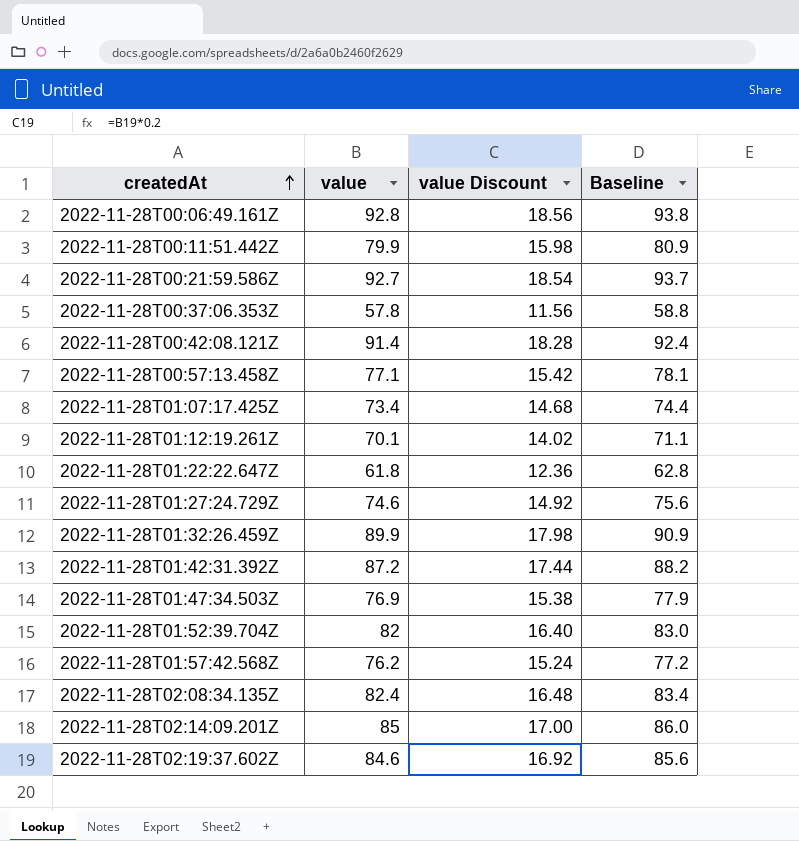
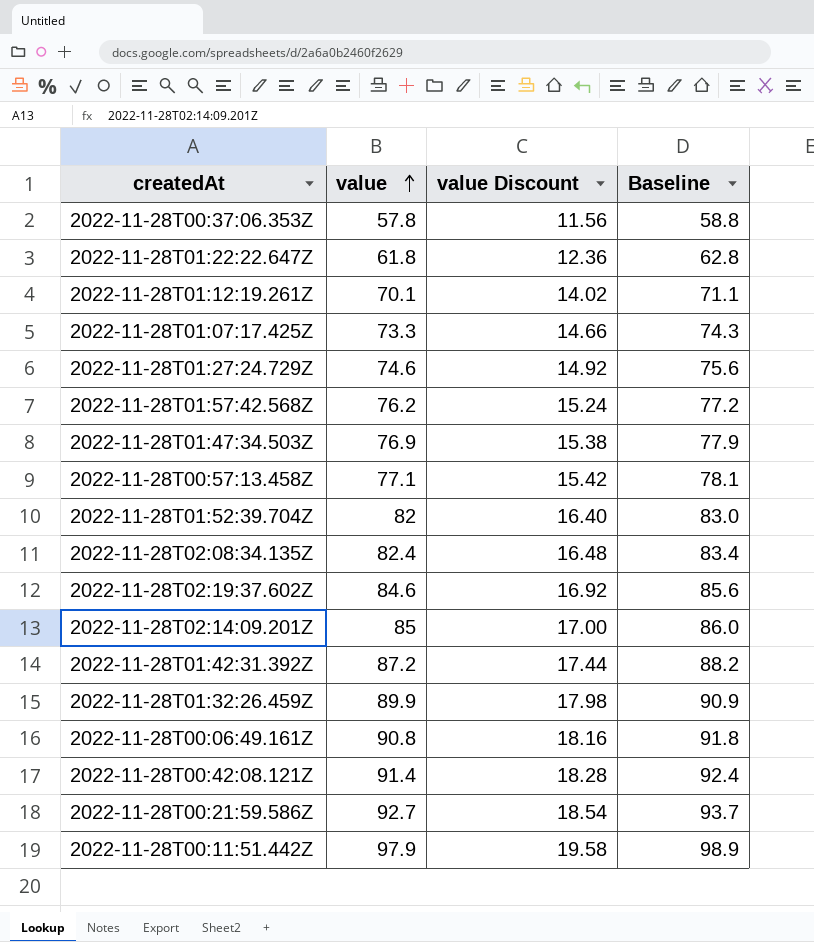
row order: createdAt ascending -> value ascending
2022-11-28T01:07:17.425Z | value: 73.4 -> 73.3
2022-11-28T01:07:17.425Z | value Discount: 14.68 -> 14.66
2022-11-28T01:07:17.425Z | Baseline: 74.4 -> 74.3
2022-11-28T00:06:49.161Z | value: 92.8 -> 90.8
2022-11-28T00:06:49.161Z | value Discount: 18.56 -> 18.16
2022-11-28T00:06:49.161Z | Baseline: 93.8 -> 91.8
2022-11-28T00:11:51.442Z | value: 79.9 -> 97.9
2022-11-28T00:11:51.442Z | value Discount: 15.98 -> 19.58
2022-11-28T00:11:51.442Z | Baseline: 80.9 -> 98.9

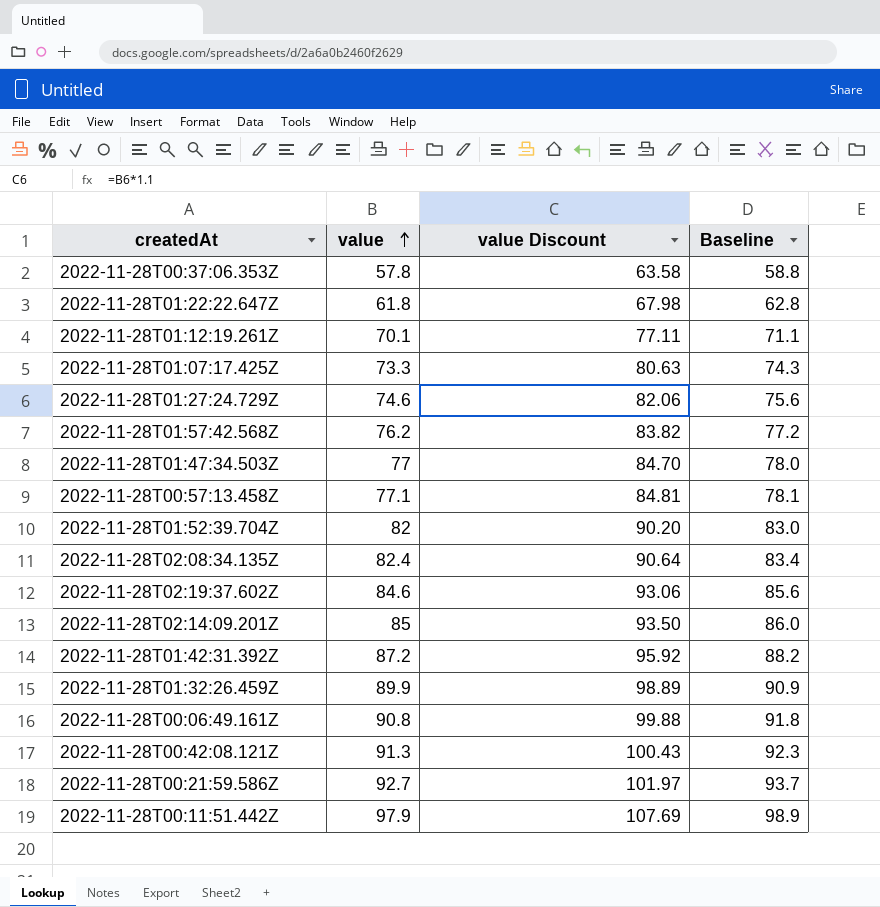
column value Discount | formula: [value] * 0.2 -> [value] * 1.1
2022-11-28T01:47:34.503Z | value: 76.9 -> 77
2022-11-28T01:47:34.503Z | Baseline: 77.9 -> 78.0
2022-11-28T00:42:08.121Z | value: 91.4 -> 91.3
2022-11-28T00:42:08.121Z | Baseline: 92.4 -> 92.3

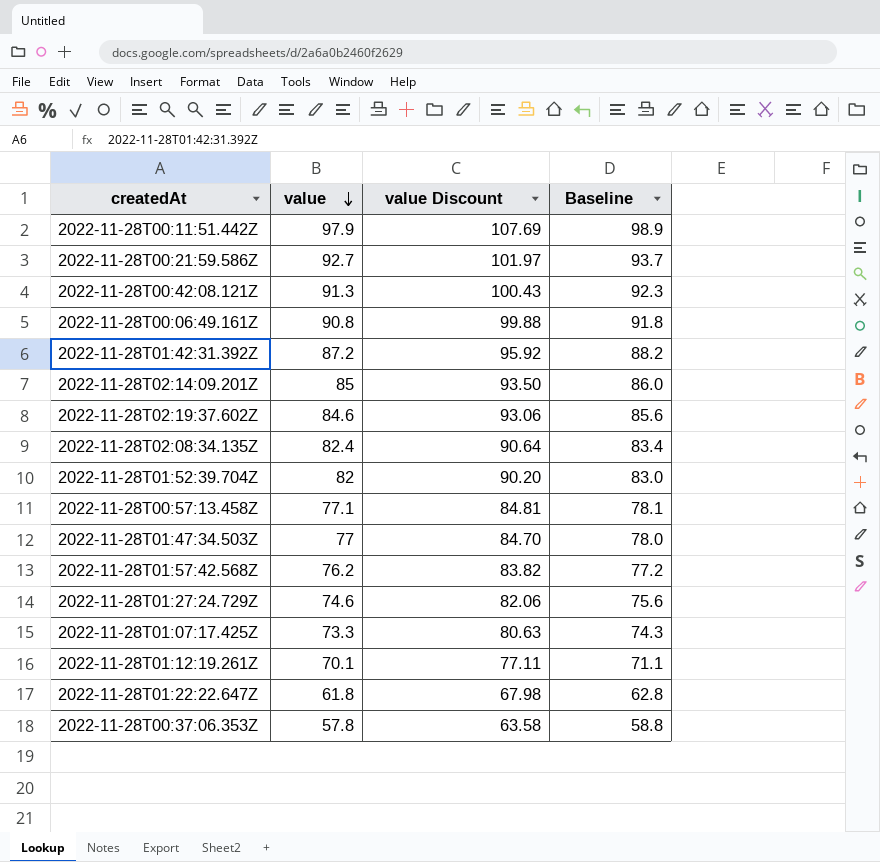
row order: value ascending -> value descending
row 2022-11-28T01:32:26.459Z: 89.9 | 98.89 | 90.9 -> none

